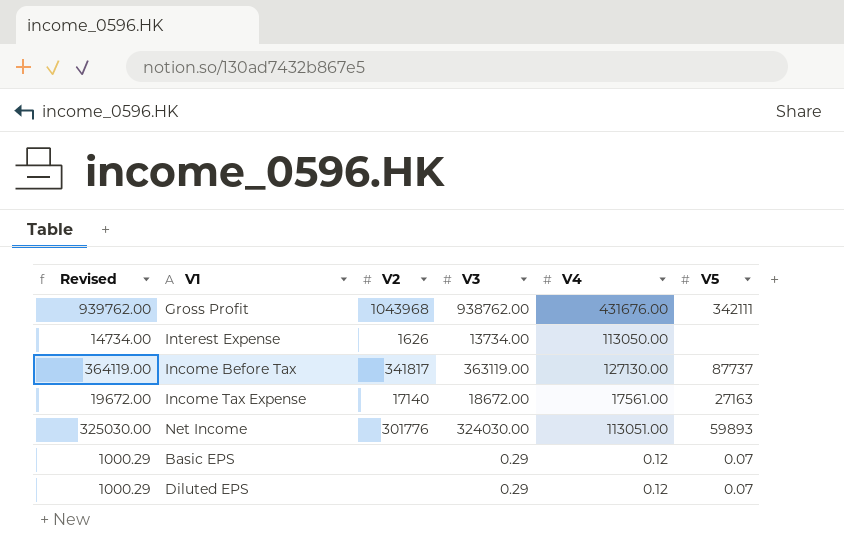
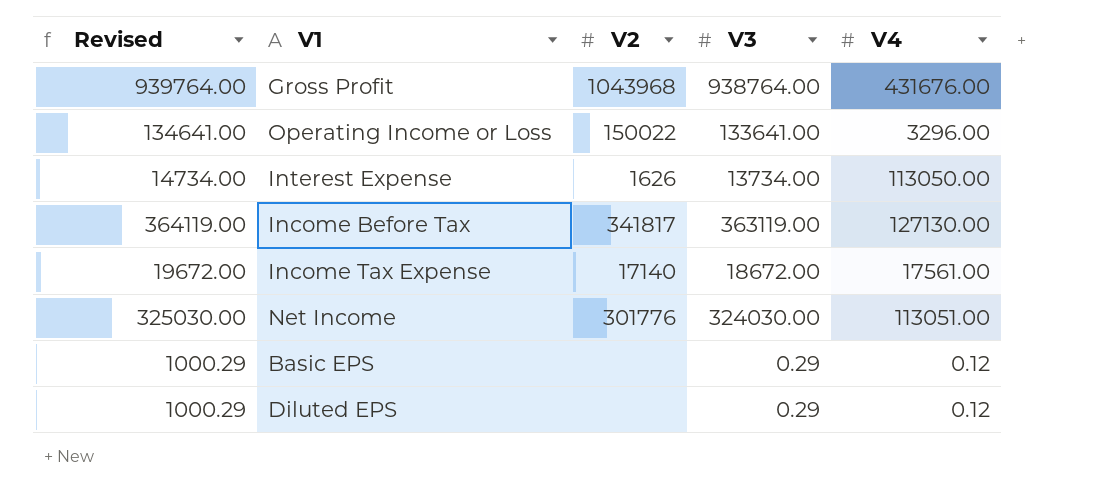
column V5 | position: 6 -> none
Gross Profit | Revised: 939762.00 -> 939764.00
Gross Profit | V3: 938762.00 -> 938764.00
row Operating Income or Loss: none -> 134641.00 | 150022 | 133641.00 | 3296.00

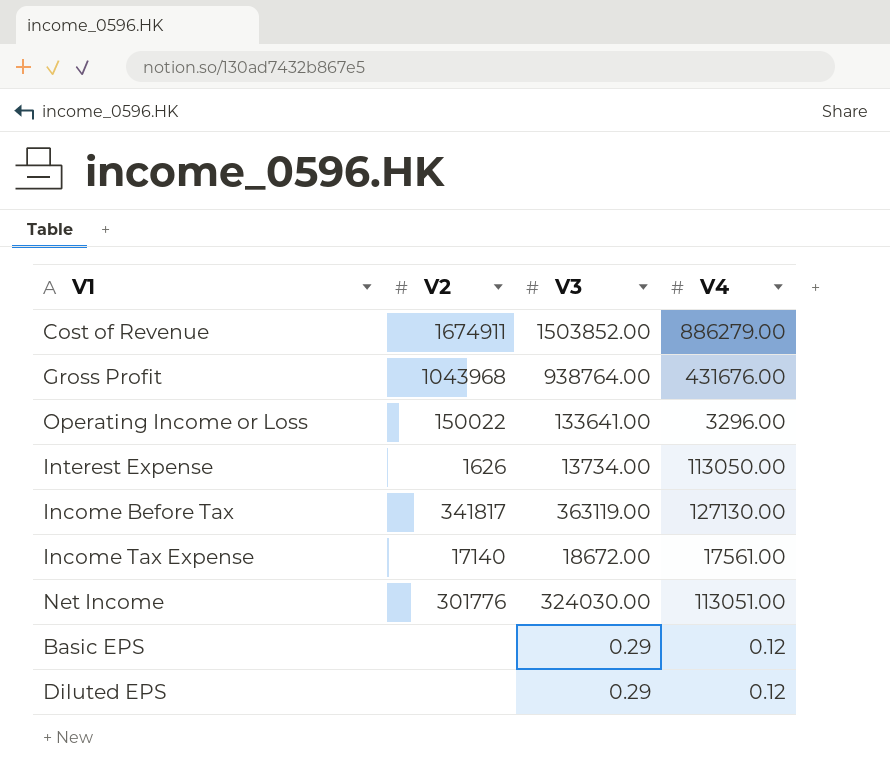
column Revised | formula: [V3] + 1000 -> none
row Cost of Revenue: none -> 1674911 | 1503852.00 | 886279.00

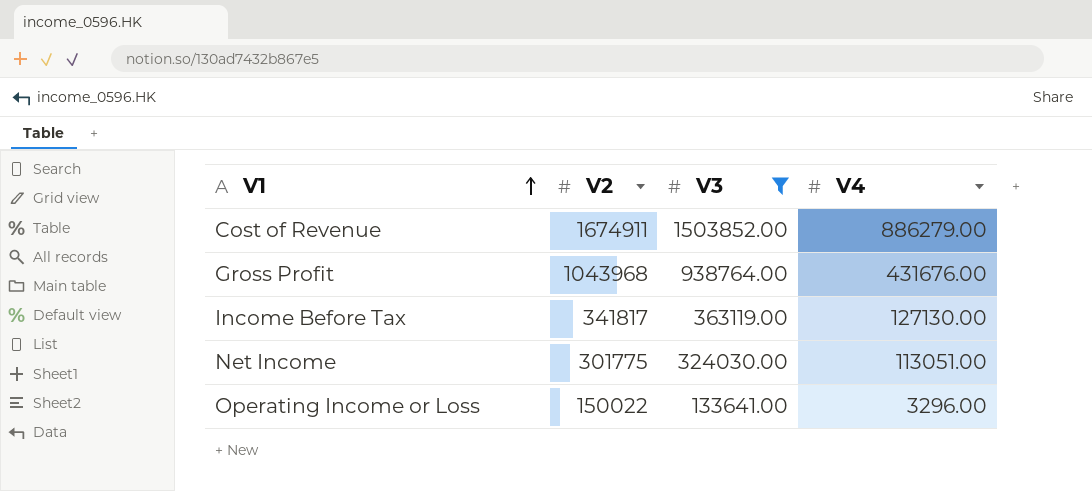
filter: none -> V3 >= 133641.00
row order: none -> V1 ascending
Net Income | V2: 301776 -> 301775

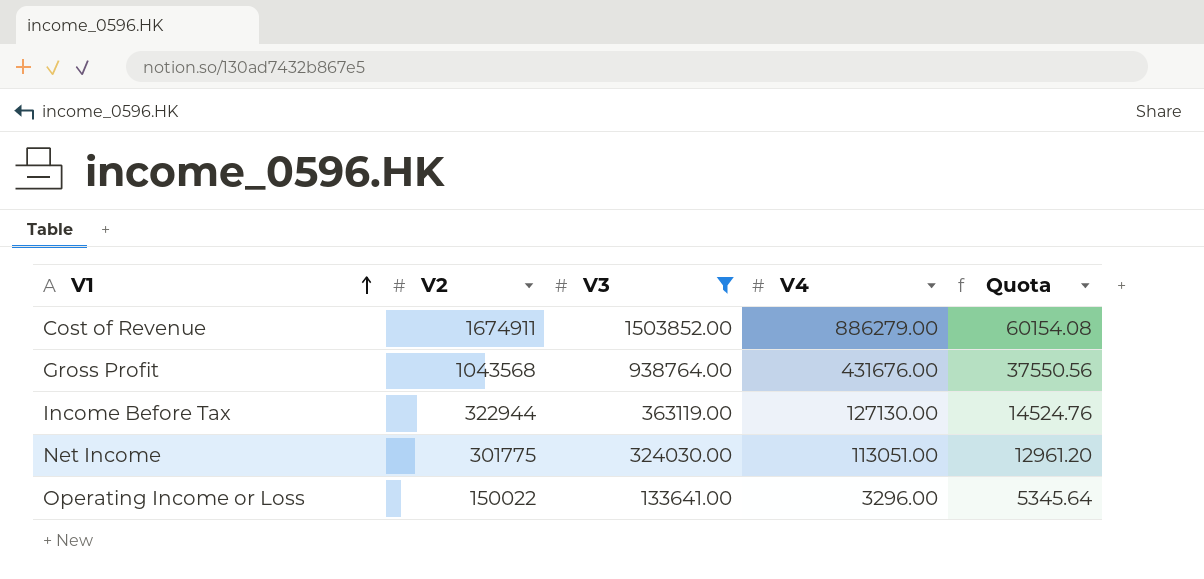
column Quota | formula: none -> [V3] * 0.04
Gross Profit | V2: 1043968 -> 1043568
Income Before Tax | V2: 341817 -> 322944

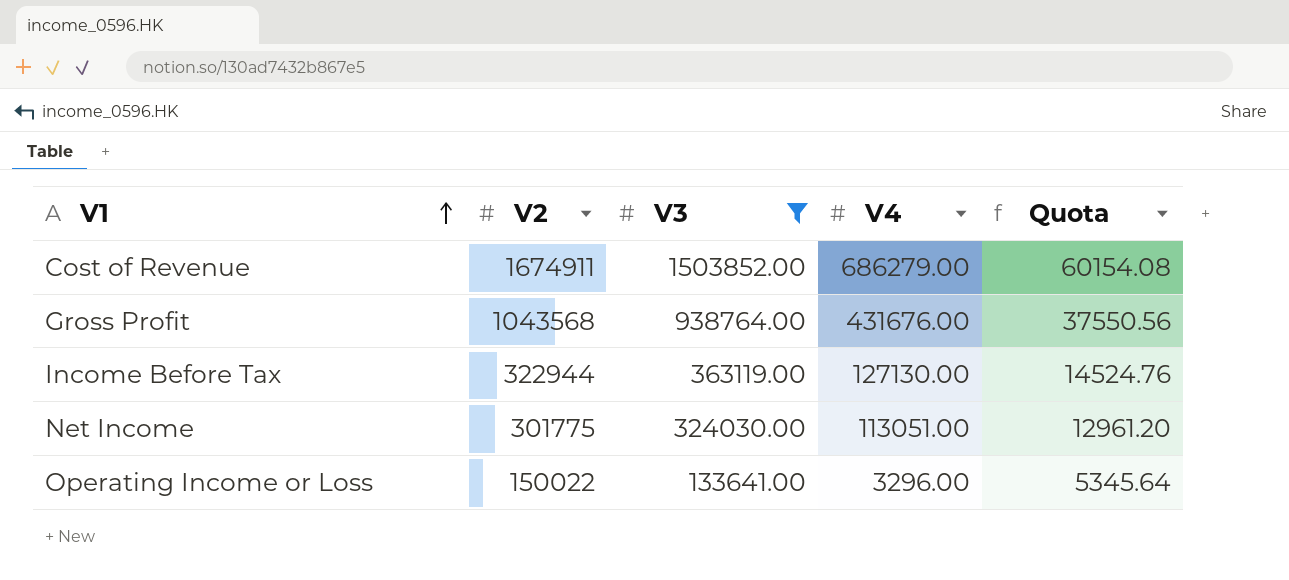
Cost of Revenue | V4: 886279.00 -> 686279.00

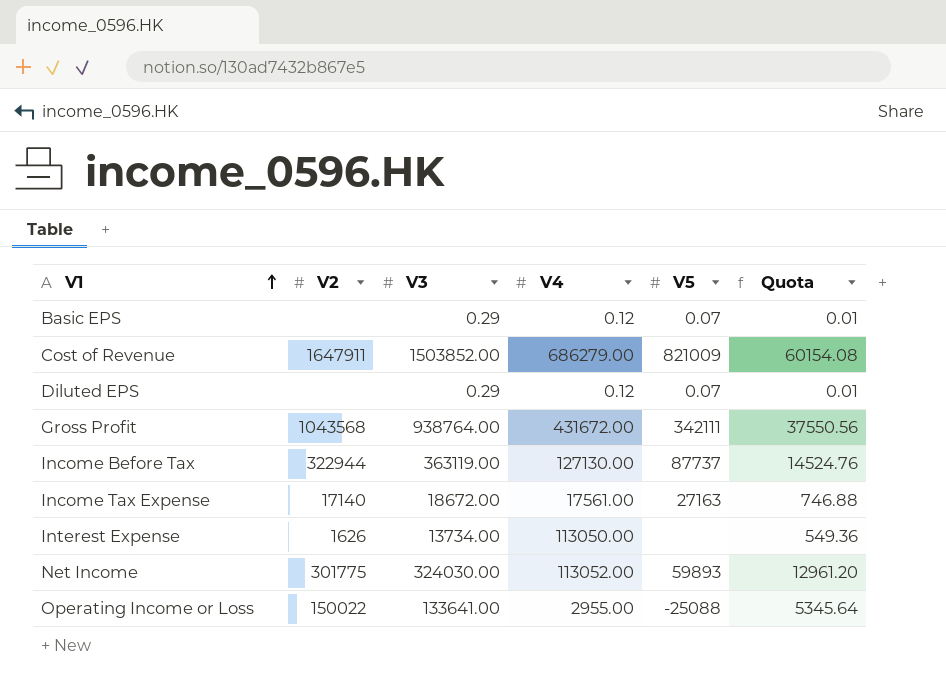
filter: V3 >= 133641.00 -> none
column V5 | position: none -> 5
Cost of Revenue | V2: 1674911 -> 1647911
Gross Profit | V4: 431676.00 -> 431672.00
Net Income | V4: 113051.00 -> 113052.00
Operating Income or Loss | V4: 3296.00 -> 2955.00

